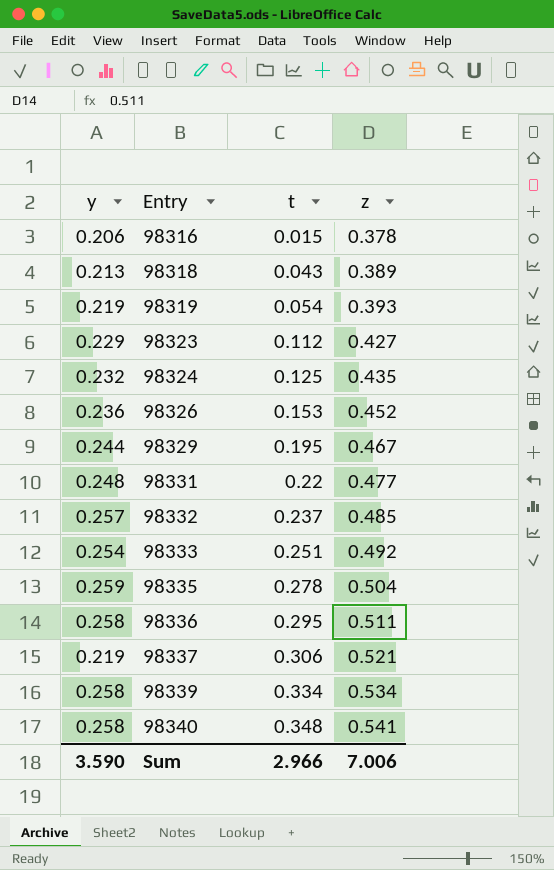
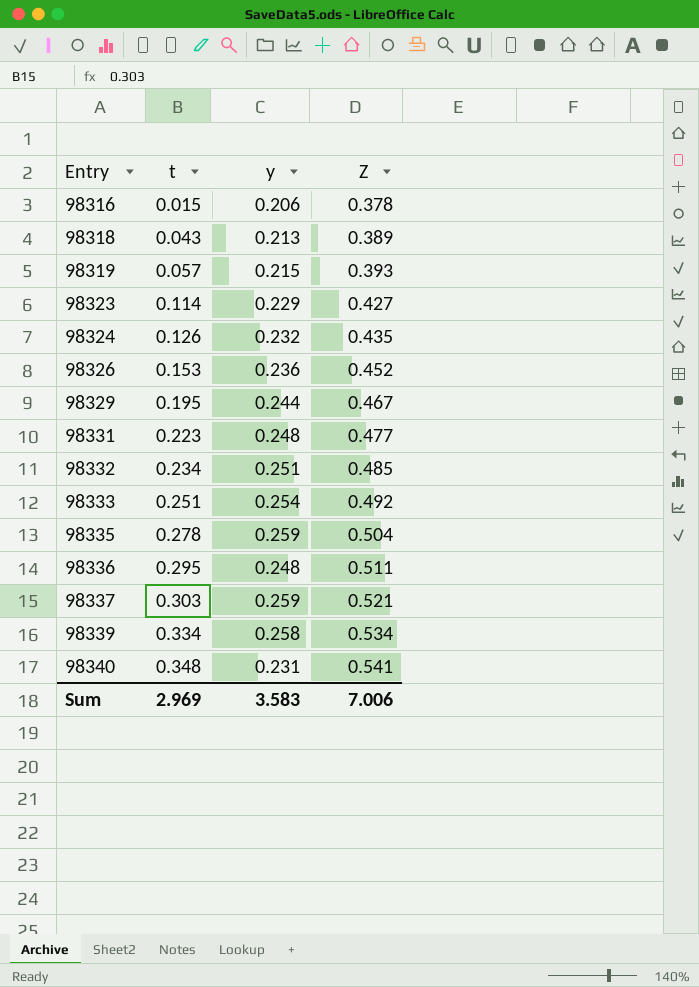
column y | position: 1 -> 3
column name: z -> Z
98319 | t: 0.054 -> 0.057
98319 | y: 0.219 -> 0.215
98323 | t: 0.112 -> 0.114
98324 | t: 0.125 -> 0.126
98331 | t: 0.22 -> 0.223
98332 | t: 0.237 -> 0.234
98332 | y: 0.257 -> 0.251
98336 | y: 0.258 -> 0.248
98337 | t: 0.306 -> 0.303
98337 | y: 0.219 -> 0.259
98340 | y: 0.258 -> 0.231
Sum | t: 2.966 -> 2.969
Sum | y: 3.590 -> 3.583

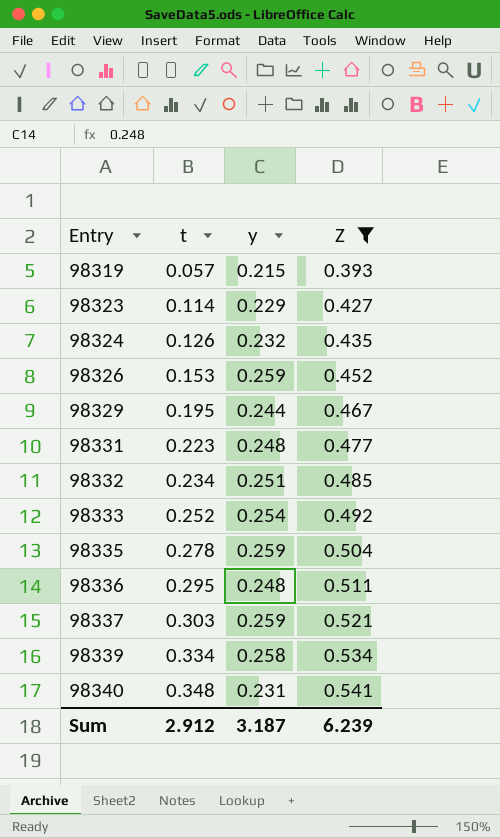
filter: none -> Z >= 0.393
98326 | y: 0.236 -> 0.259
98333 | t: 0.251 -> 0.252
Sum | t: 2.969 -> 2.912
Sum | y: 3.583 -> 3.187
Sum | Z: 7.006 -> 6.239

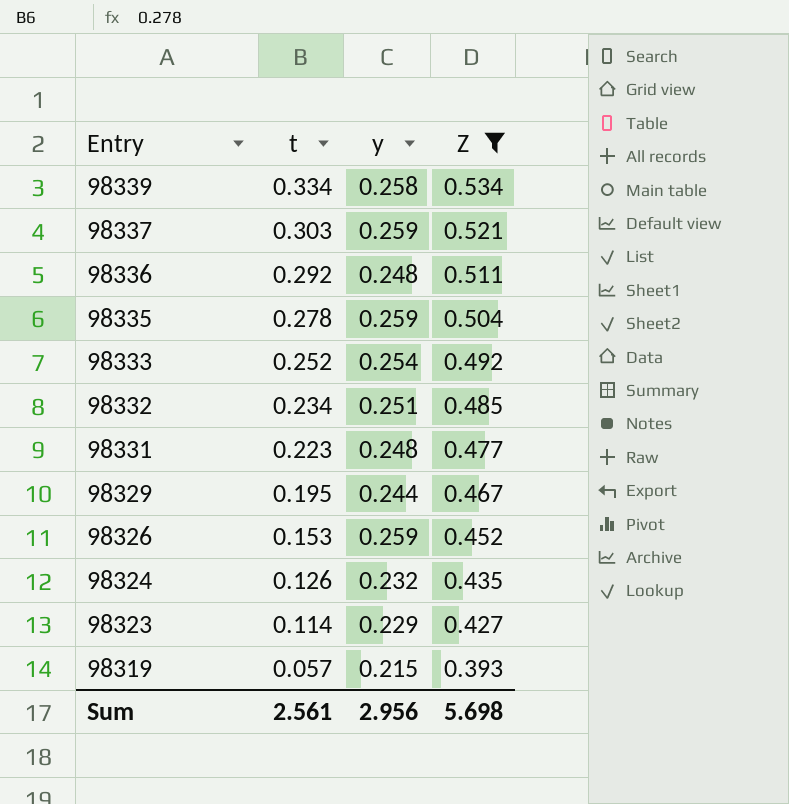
row order: Entry ascending -> Entry descending
row 98340: 0.348 | 0.231 | 0.541 -> none
98336 | t: 0.295 -> 0.292
Sum | t: 2.912 -> 2.561
Sum | y: 3.187 -> 2.956
Sum | Z: 6.239 -> 5.698

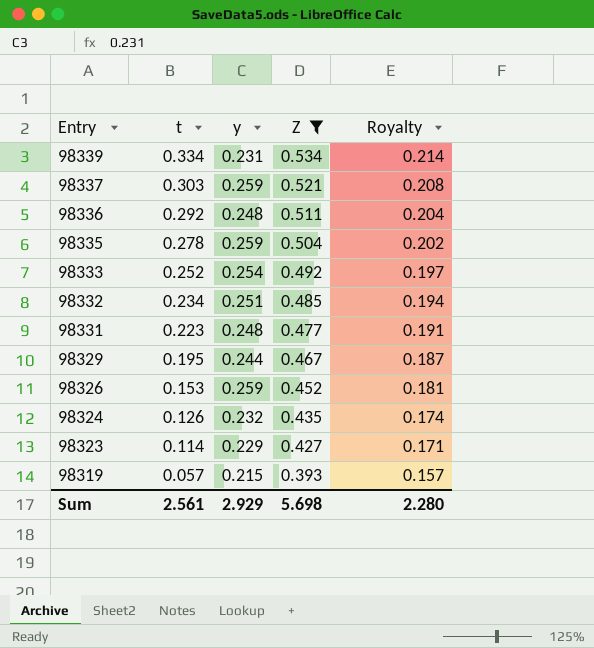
column Royalty | formula: none -> [Z] * 0.4
98339 | y: 0.258 -> 0.231
Sum | y: 2.956 -> 2.929

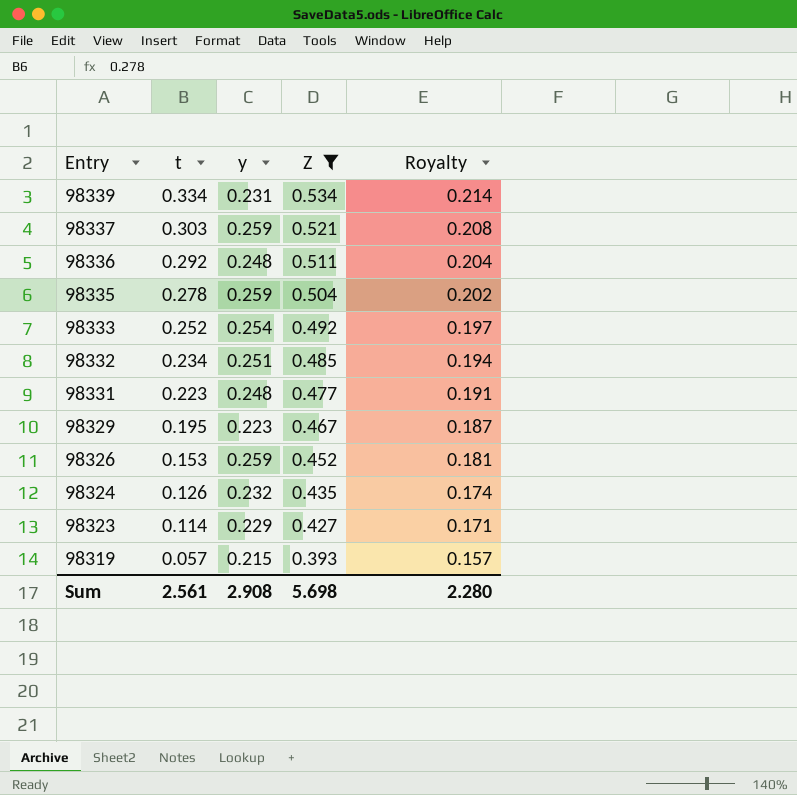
98329 | y: 0.244 -> 0.223
Sum | y: 2.929 -> 2.908

